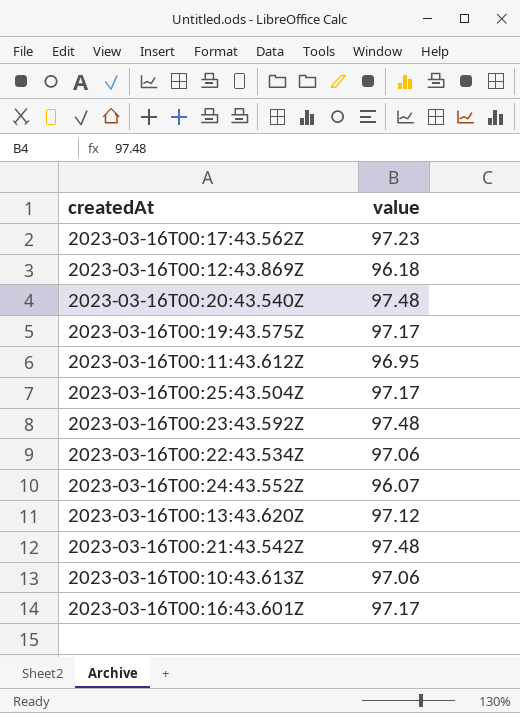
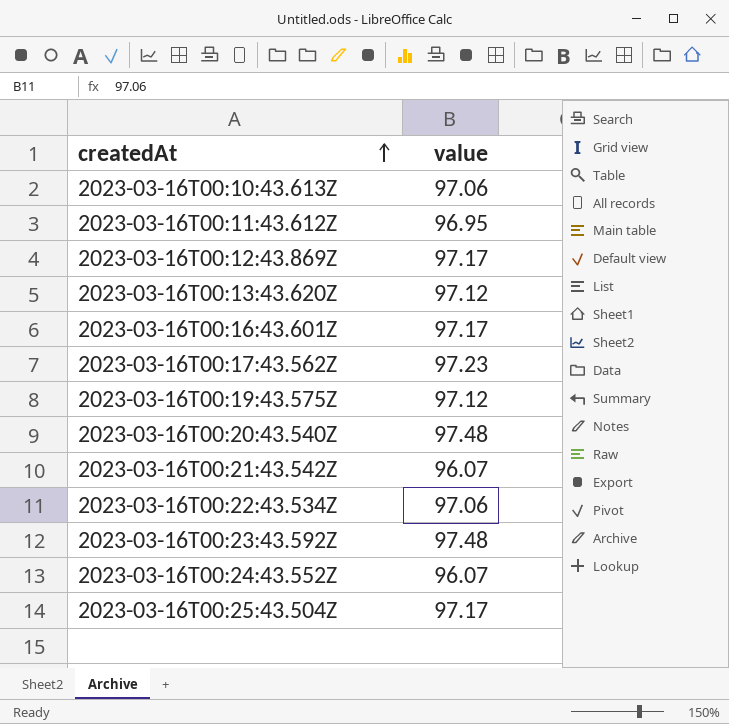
row order: none -> createdAt ascending
2023-03-16T00:12:43.869Z | value: 96.18 -> 97.17
2023-03-16T00:19:43.575Z | value: 97.17 -> 97.12
2023-03-16T00:21:43.542Z | value: 97.48 -> 96.07

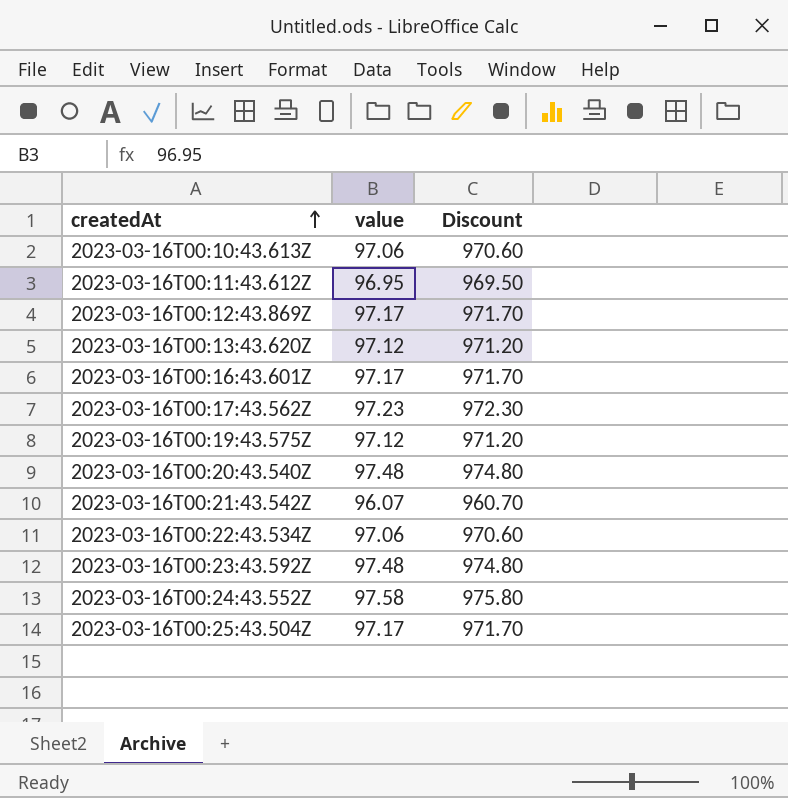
column Discount | formula: none -> [value] * 10
2023-03-16T00:24:43.552Z | value: 96.07 -> 97.58

